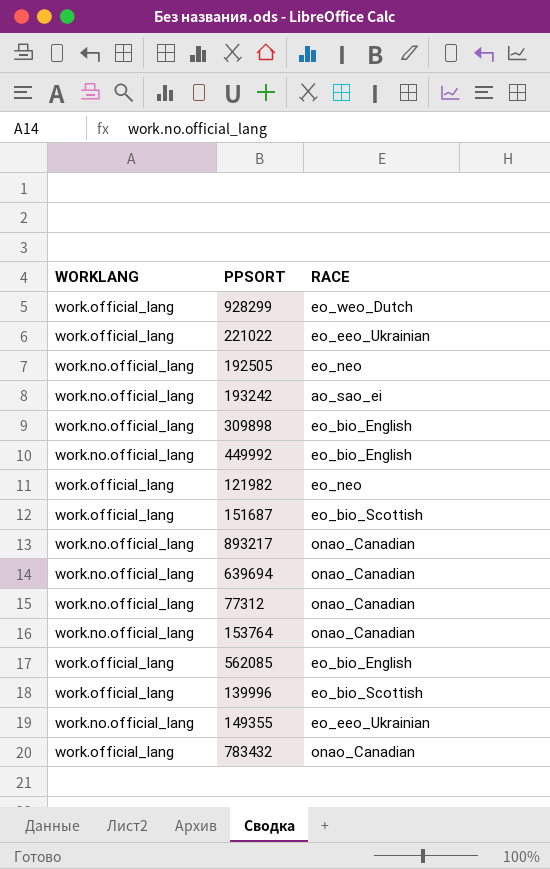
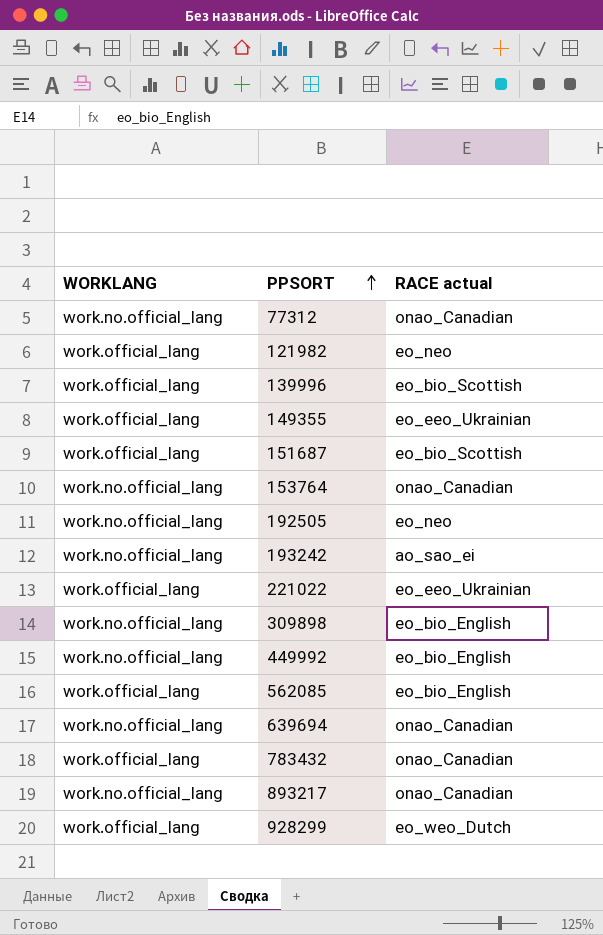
row order: none -> PPSORT ascending
column name: RACE -> RACE actual
149355 | WORKLANG: work.no.official_lang -> work.official_lang

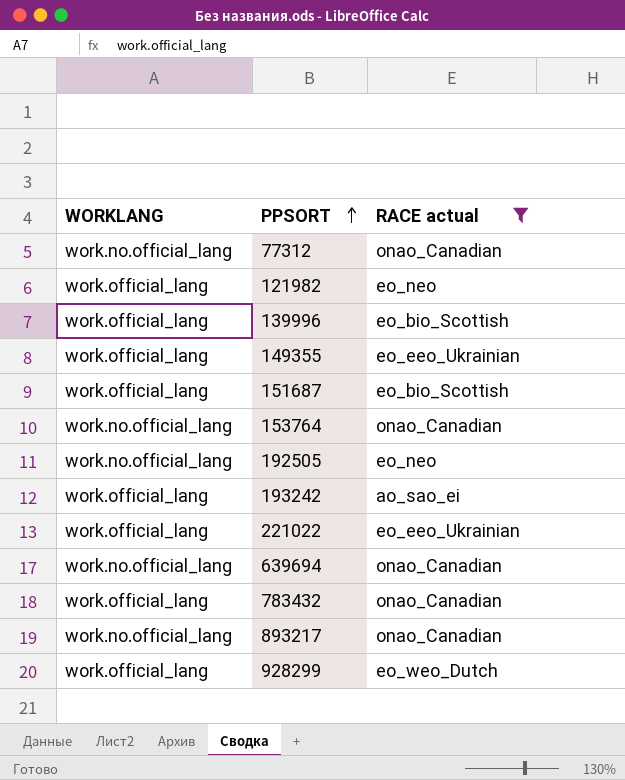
filter: none -> RACE actual != eo_bio_English
193242 | WORKLANG: work.no.official_lang -> work.official_lang

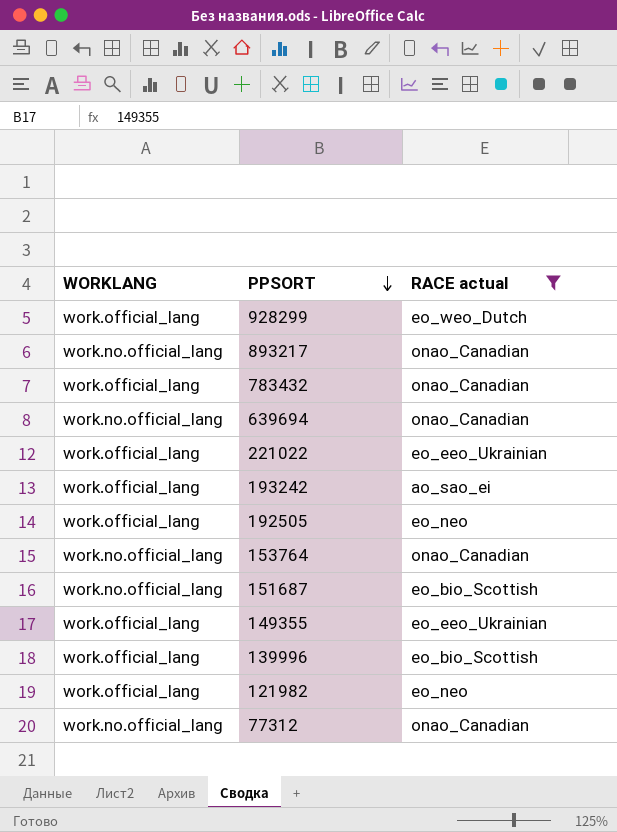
row order: PPSORT ascending -> PPSORT descending
192505 | WORKLANG: work.no.official_lang -> work.official_lang
151687 | WORKLANG: work.official_lang -> work.no.official_lang

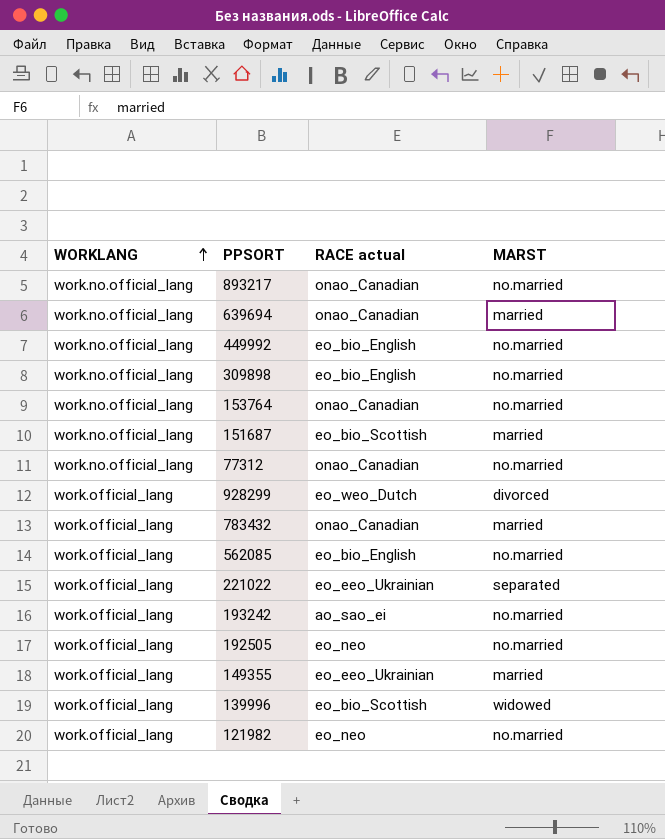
filter: RACE actual != eo_bio_English -> none
row order: PPSORT descending -> WORKLANG ascending
column MARST | position: none -> 4

